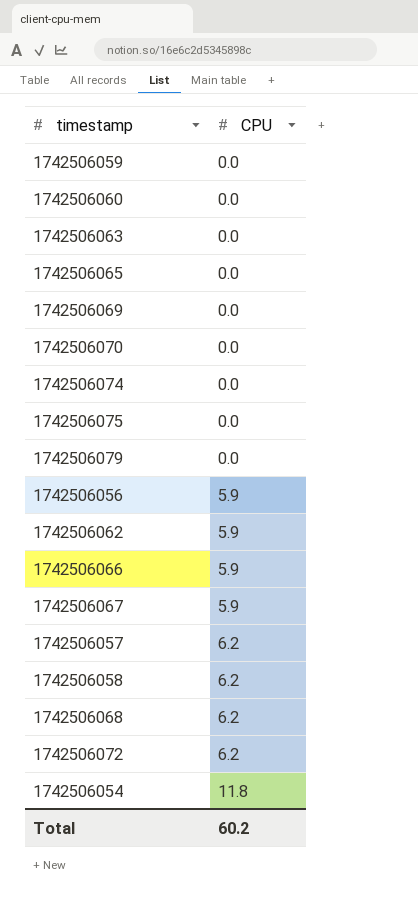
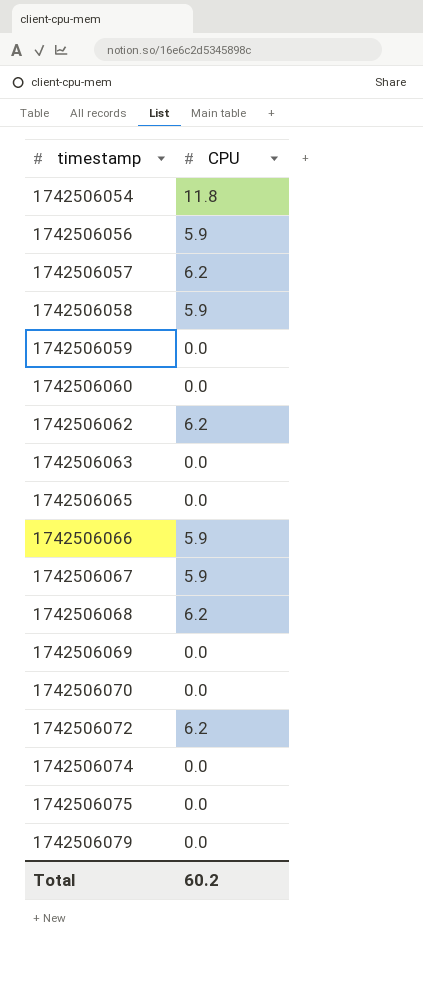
row order: CPU ascending -> timestamp ascending
1742506058 | CPU: 6.2 -> 5.9
1742506062 | CPU: 5.9 -> 6.2

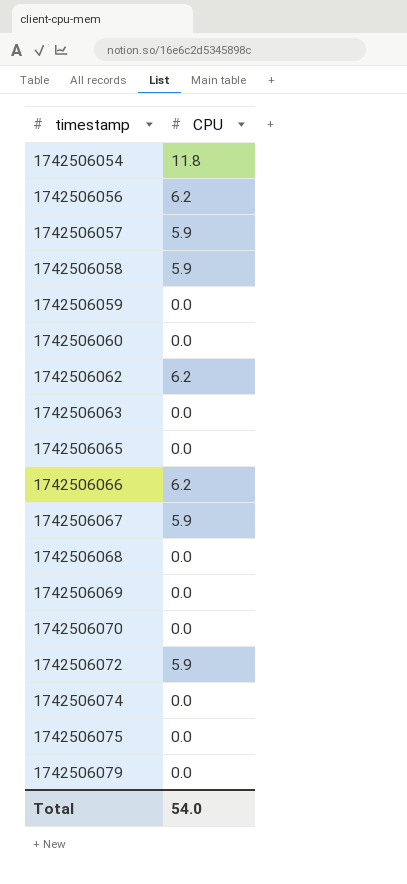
1742506056 | CPU: 5.9 -> 6.2
1742506057 | CPU: 6.2 -> 5.9
1742506066 | CPU: 5.9 -> 6.2
1742506068 | CPU: 6.2 -> 0.0
1742506072 | CPU: 6.2 -> 5.9
Total | CPU: 60.2 -> 54.0

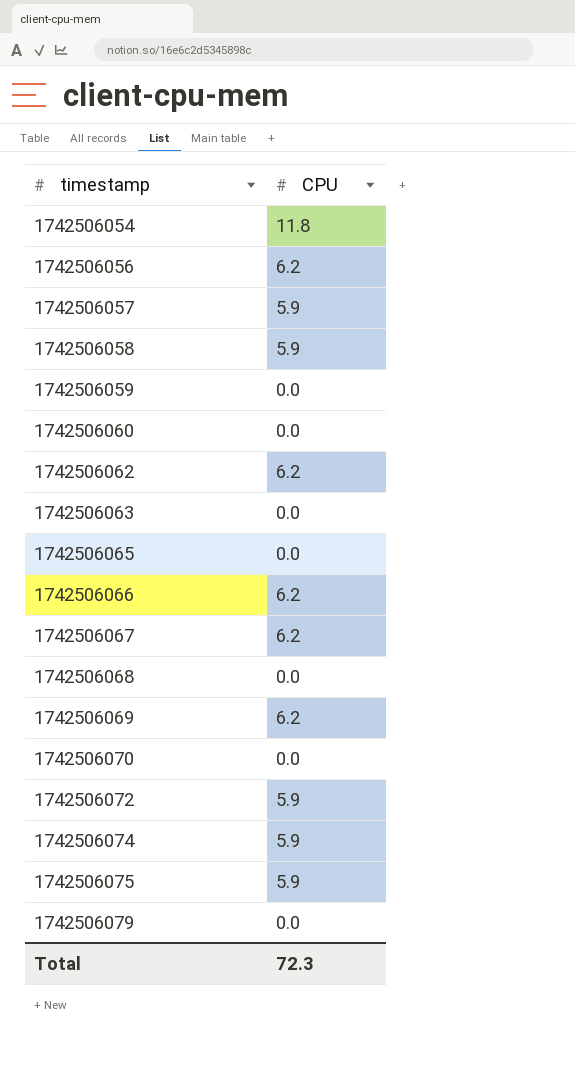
1742506067 | CPU: 5.9 -> 6.2
1742506069 | CPU: 0.0 -> 6.2
1742506074 | CPU: 0.0 -> 5.9
1742506075 | CPU: 0.0 -> 5.9
Total | CPU: 54.0 -> 72.3

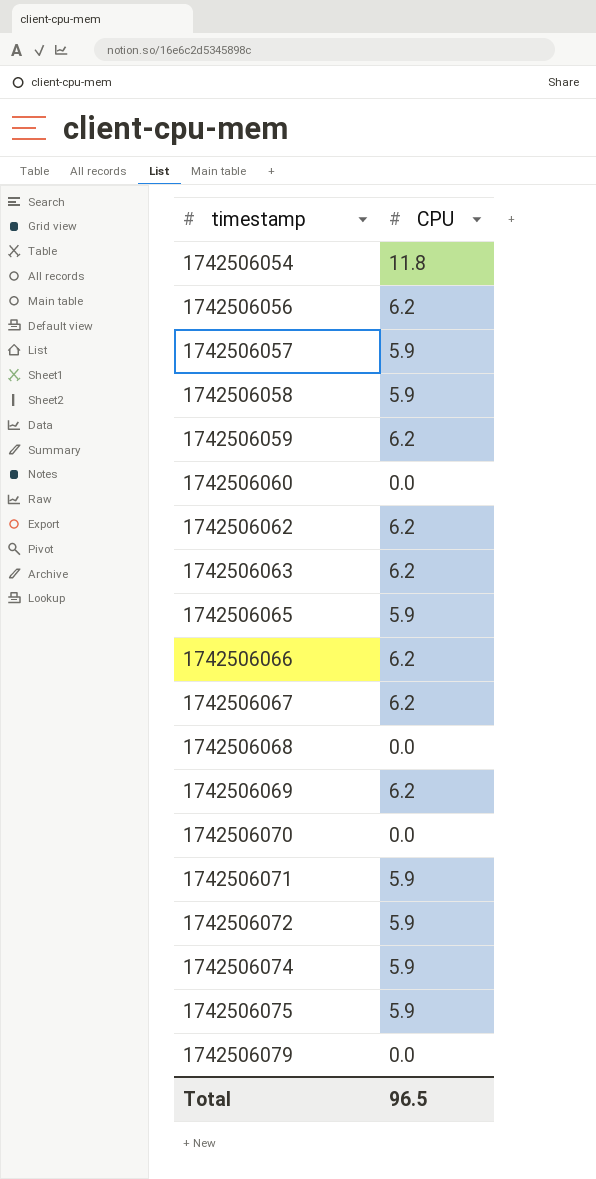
1742506059 | CPU: 0.0 -> 6.2
1742506063 | CPU: 0.0 -> 6.2
1742506065 | CPU: 0.0 -> 5.9
row 1742506071: none -> 5.9
Total | CPU: 72.3 -> 96.5

